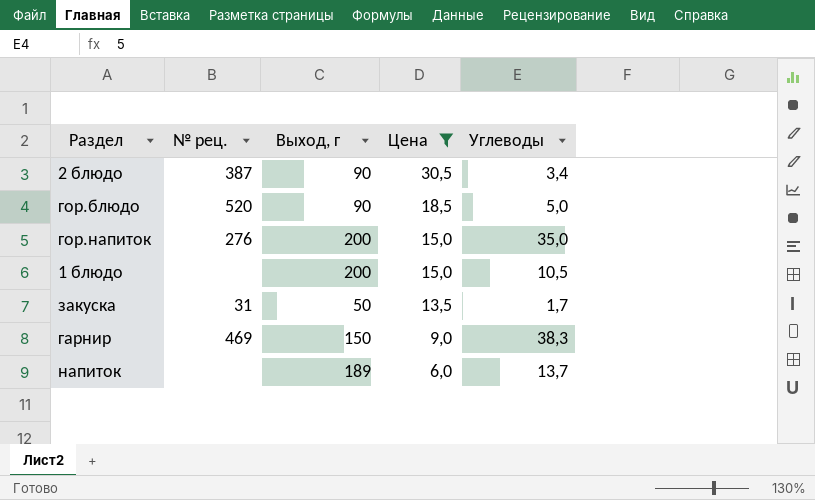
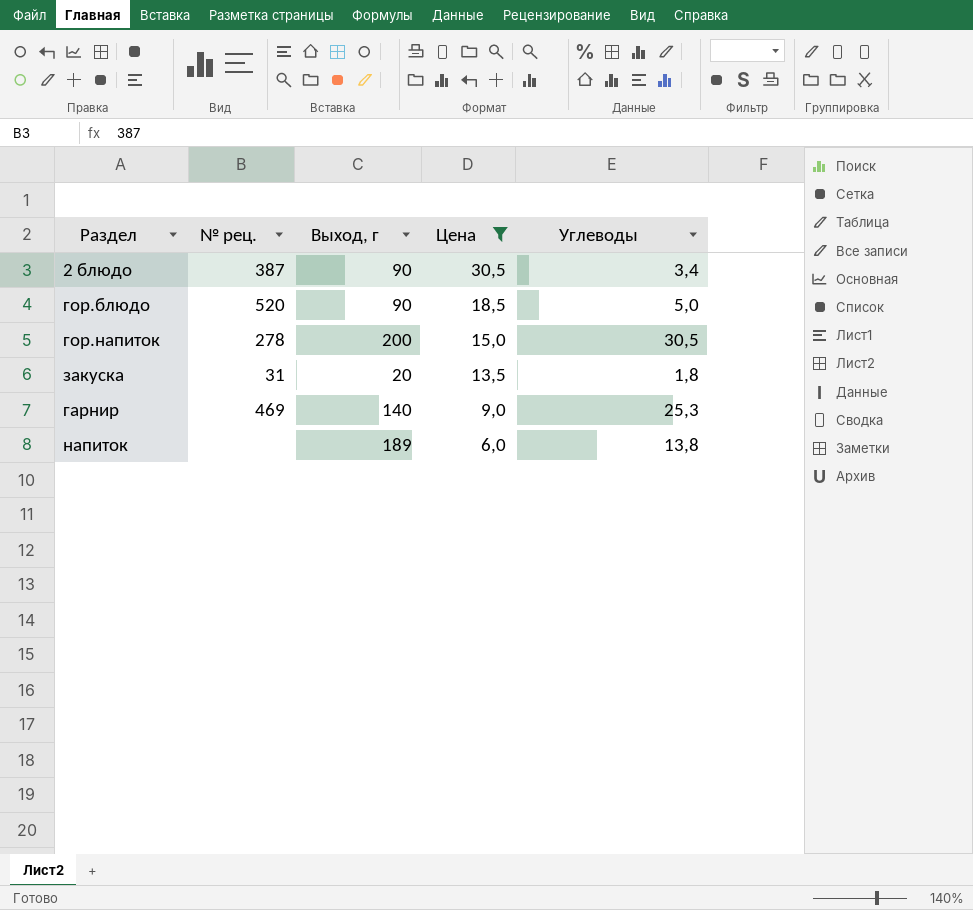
row 1 блюдо: none | 200 | 15,0 | 10,5 -> none
гор.напиток | № рец.: 276 -> 278
гор.напиток | Углеводы: 35,0 -> 30,5
закуска | Выход, г: 50 -> 20
закуска | Углеводы: 1,7 -> 1,8
гарнир | Выход, г: 150 -> 140
гарнир | Углеводы: 38,3 -> 25,3
напиток | Углеводы: 13,7 -> 13,8

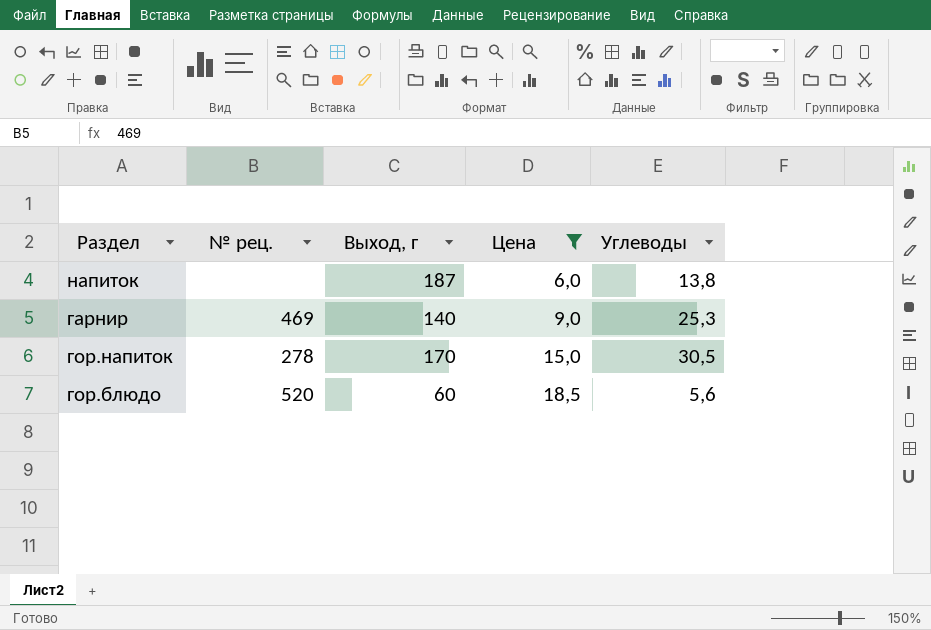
row order: Цена descending -> Цена ascending
row 2 блюдо: 387 | 90 | 30,5 | 3,4 -> none
row закуска: 31 | 20 | 13,5 | 1,8 -> none
напиток | Выход, г: 189 -> 187
гор.напиток | Выход, г: 200 -> 170
гор.блюдо | Выход, г: 90 -> 60
гор.блюдо | Углеводы: 5,0 -> 5,6

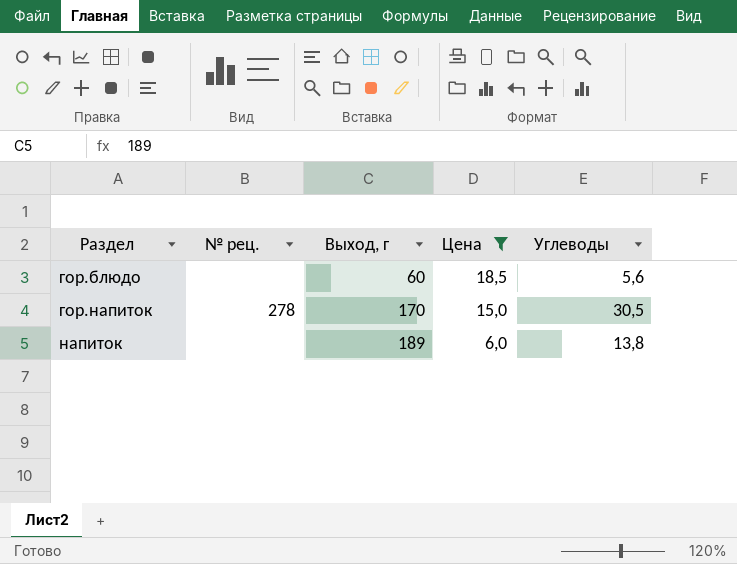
row order: Цена ascending -> Раздел ascending
row гарнир: 469 | 140 | 9,0 | 25,3 -> none
гор.блюдо | № рец.: 520 -> none
напиток | Выход, г: 187 -> 189

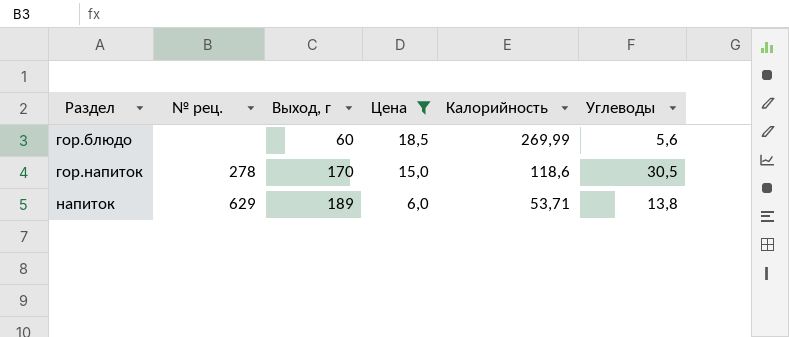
column Калорийность | position: none -> 5
напиток | № рец.: none -> 629

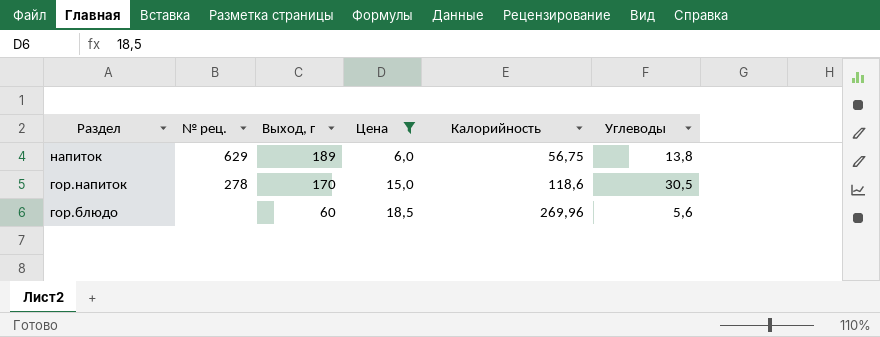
row order: Раздел ascending -> Раздел descending
напиток | Калорийность: 53,71 -> 56,75
гор.блюдо | Калорийность: 269,99 -> 269,96

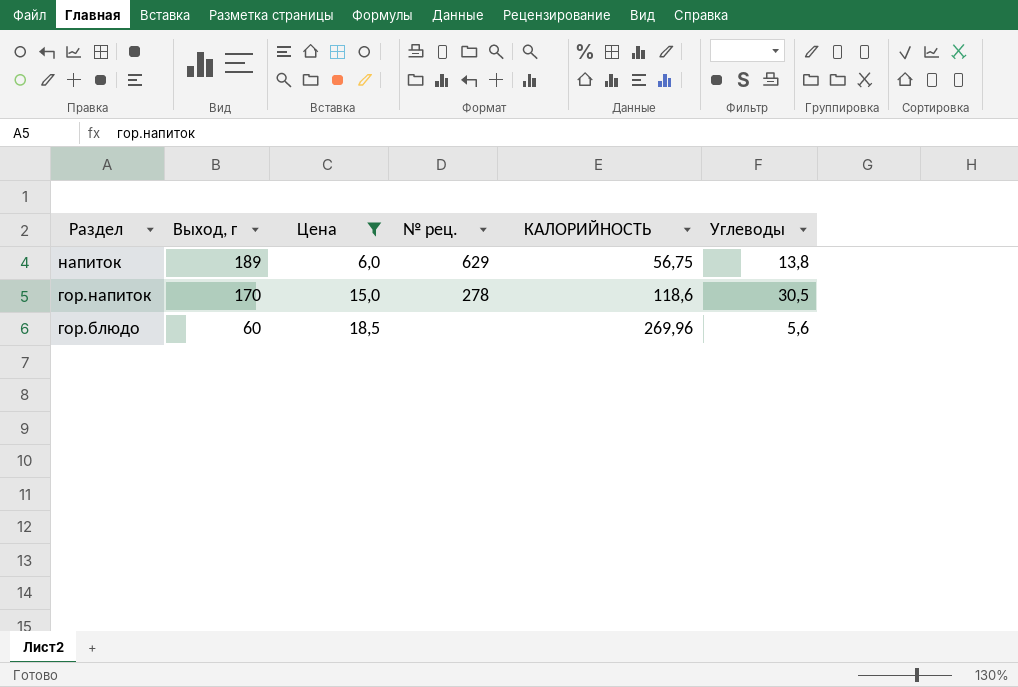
column № рец. | position: 2 -> 4
column name: Калорийность -> КАЛОРИЙНОСТЬ

